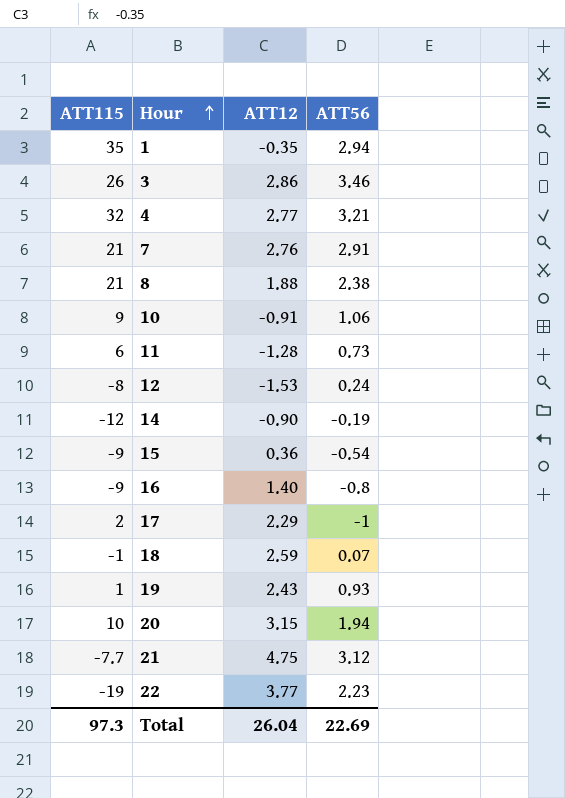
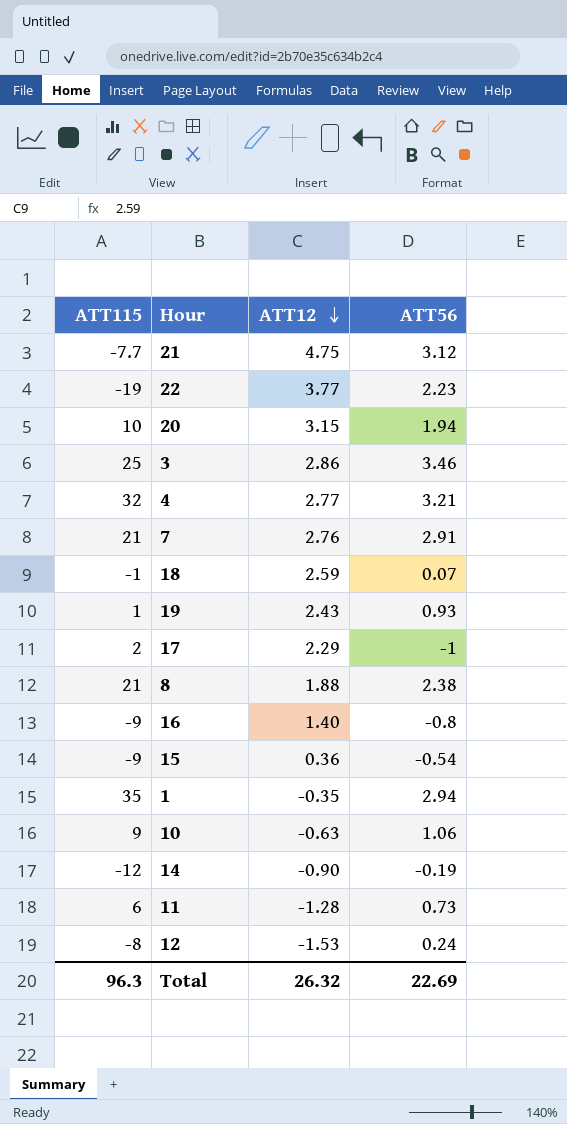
row order: Hour ascending -> ATT12 descending
3 | ATT115: 26 -> 25
10 | ATT12: -0.91 -> -0.63
Total | ATT115: 97.3 -> 96.3
Total | ATT12: 26.04 -> 26.32

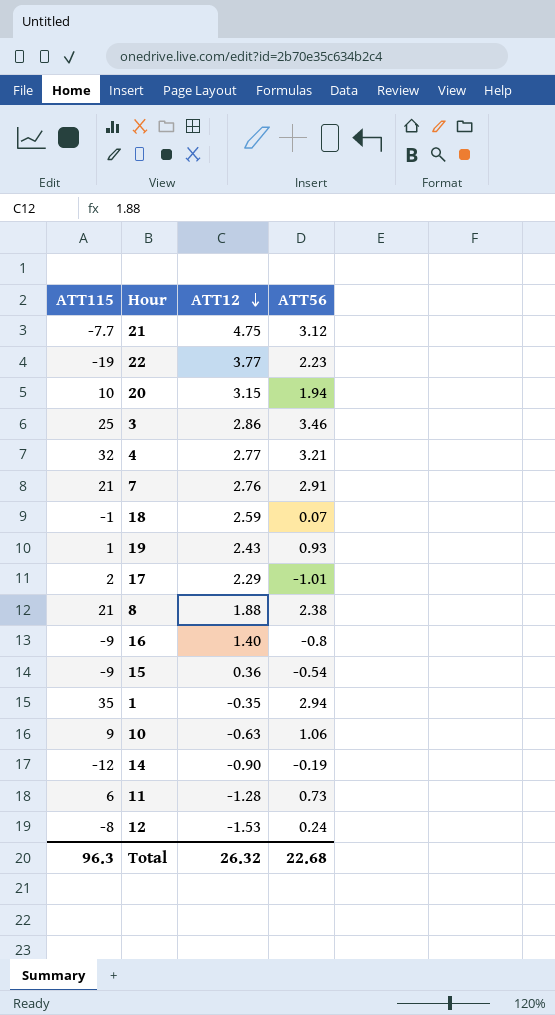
17 | ATT56: -1 -> -1.01
Total | ATT56: 22.69 -> 22.68

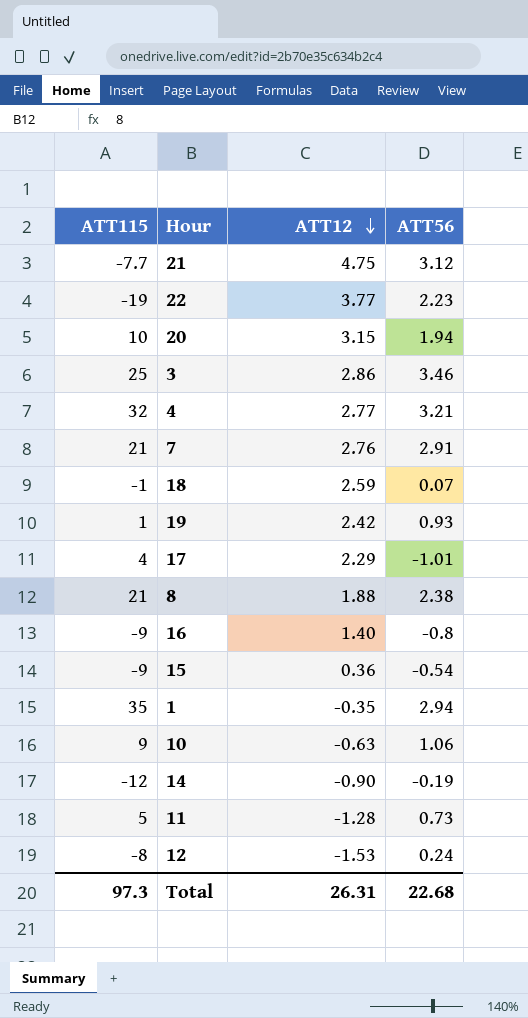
19 | ATT12: 2.43 -> 2.42
17 | ATT115: 2 -> 4
11 | ATT115: 6 -> 5
Total | ATT115: 96.3 -> 97.3
Total | ATT12: 26.32 -> 26.31

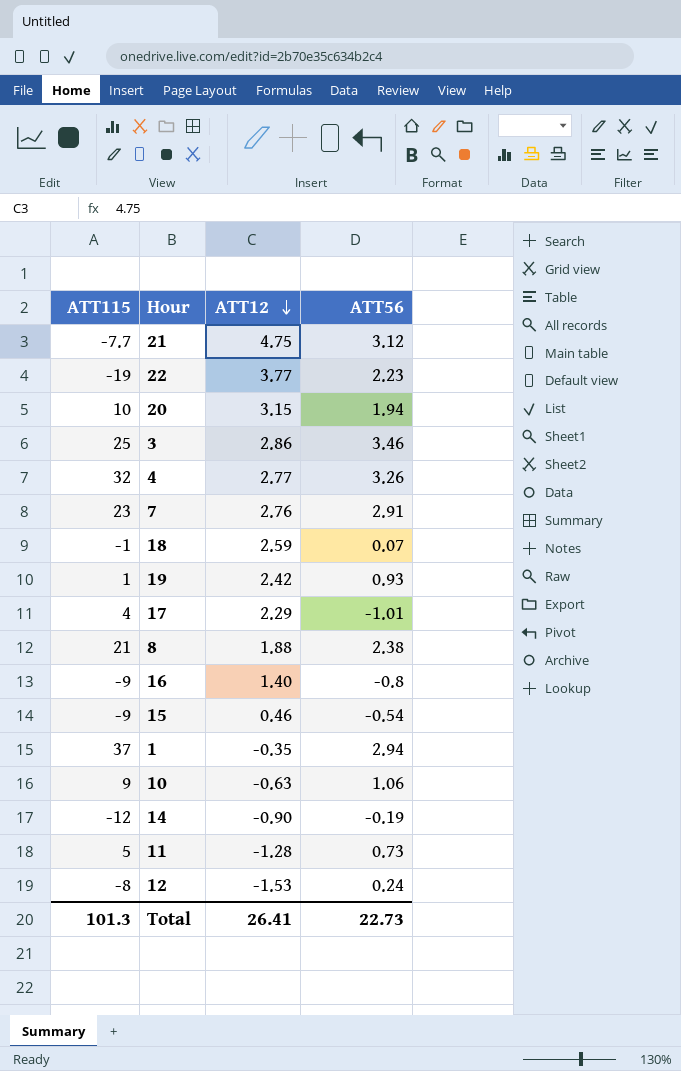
4 | ATT56: 3.21 -> 3.26
7 | ATT115: 21 -> 23
15 | ATT12: 0.36 -> 0.46
1 | ATT115: 35 -> 37
Total | ATT115: 97.3 -> 101.3
Total | ATT12: 26.31 -> 26.41
Total | ATT56: 22.68 -> 22.73

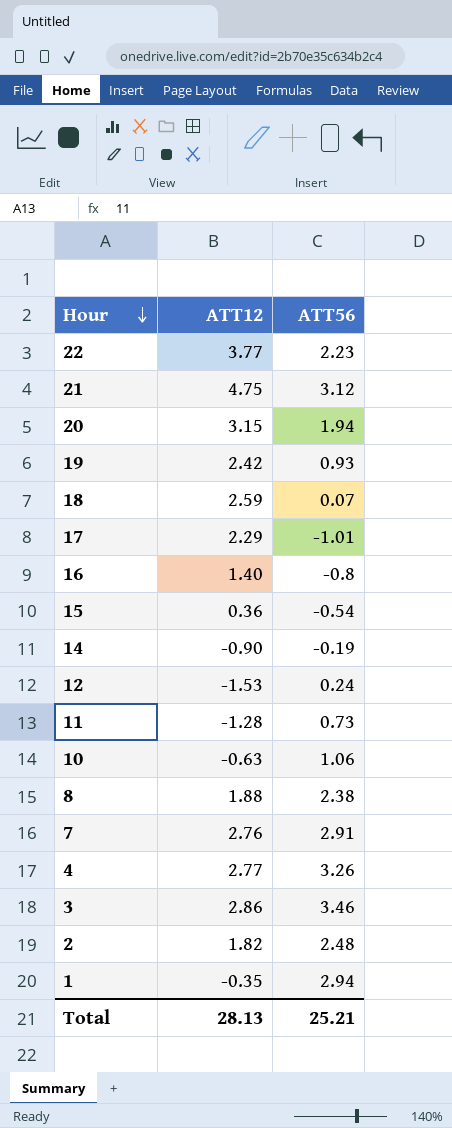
row order: ATT12 descending -> Hour descending
column ATT115 | position: 1 -> none
15 | ATT12: 0.46 -> 0.36
row 2: none -> 1.82 | 2.48
Total | ATT12: 26.41 -> 28.13
Total | ATT56: 22.73 -> 25.21

